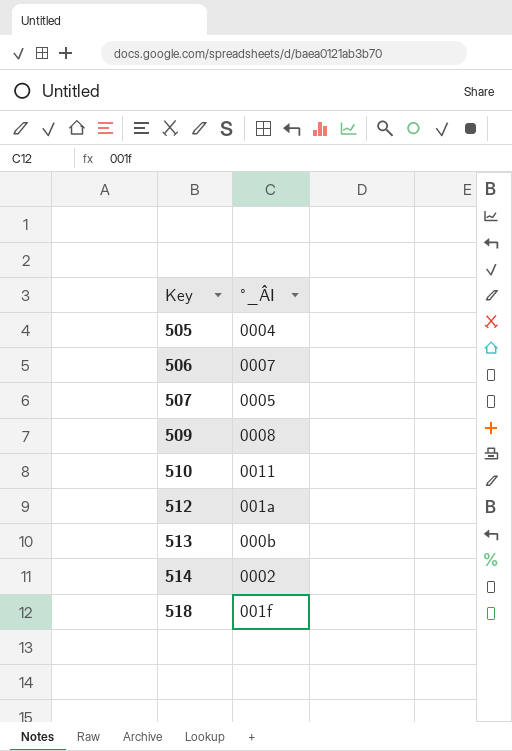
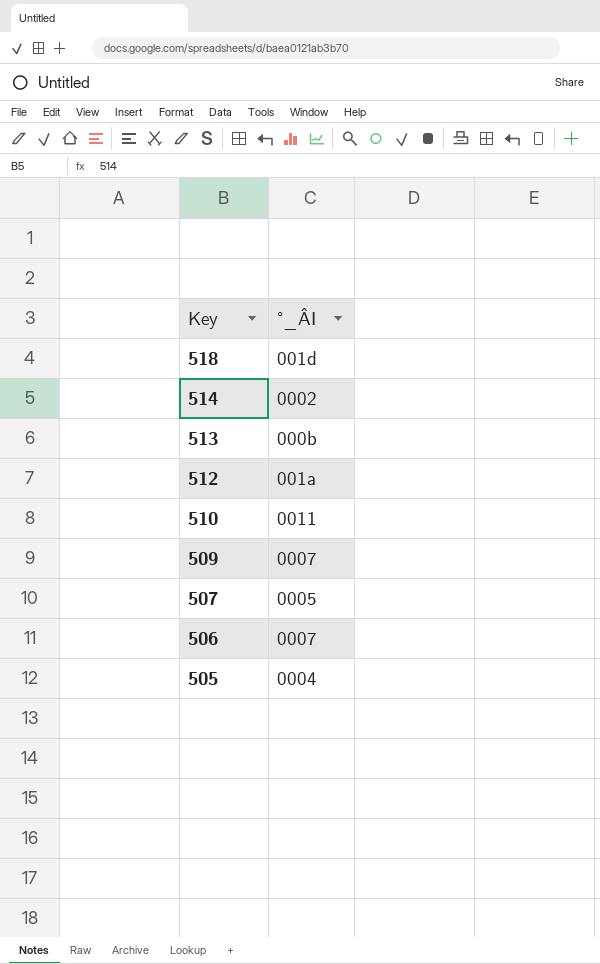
row order: Key ascending -> Key descending
518 | °_ÂI: 001f -> 001d
509 | °_ÂI: 0008 -> 0007

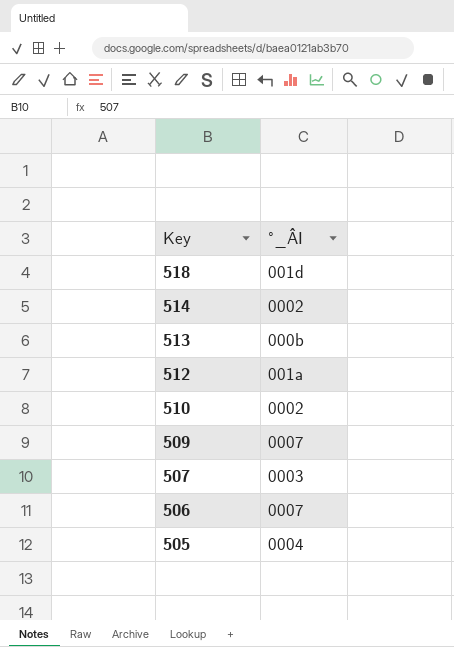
510 | °_ÂI: 0011 -> 0002
507 | °_ÂI: 0005 -> 0003

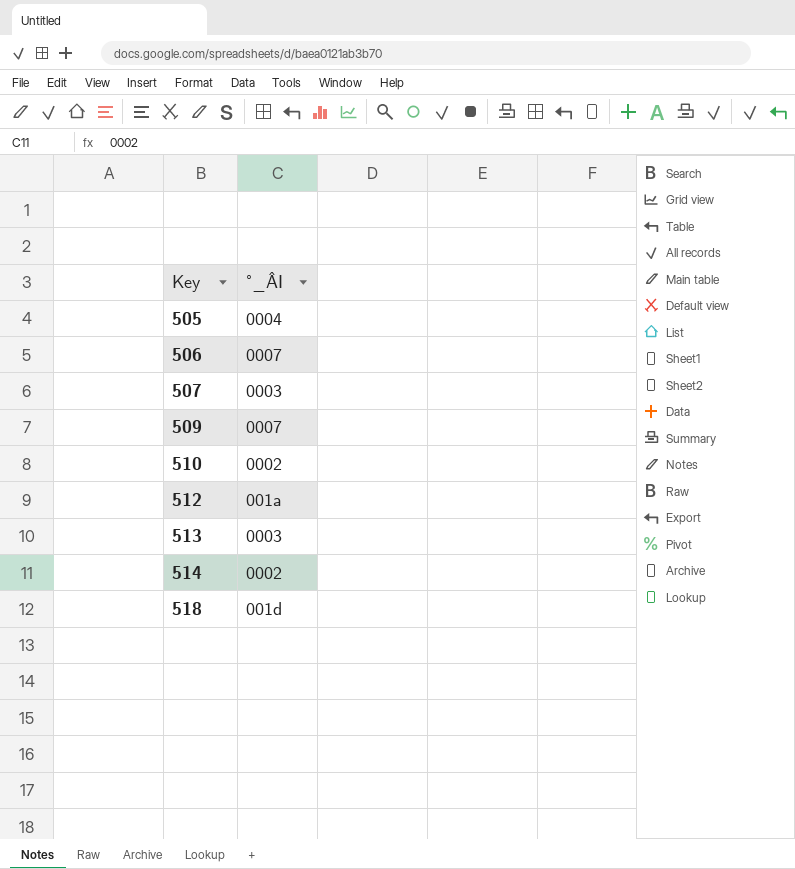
row order: Key descending -> Key ascending
513 | °_ÂI: 000b -> 0003

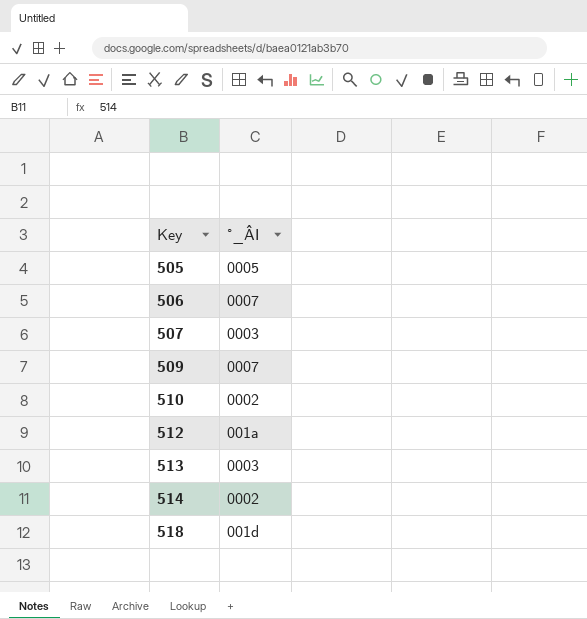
505 | °_ÂI: 0004 -> 0005

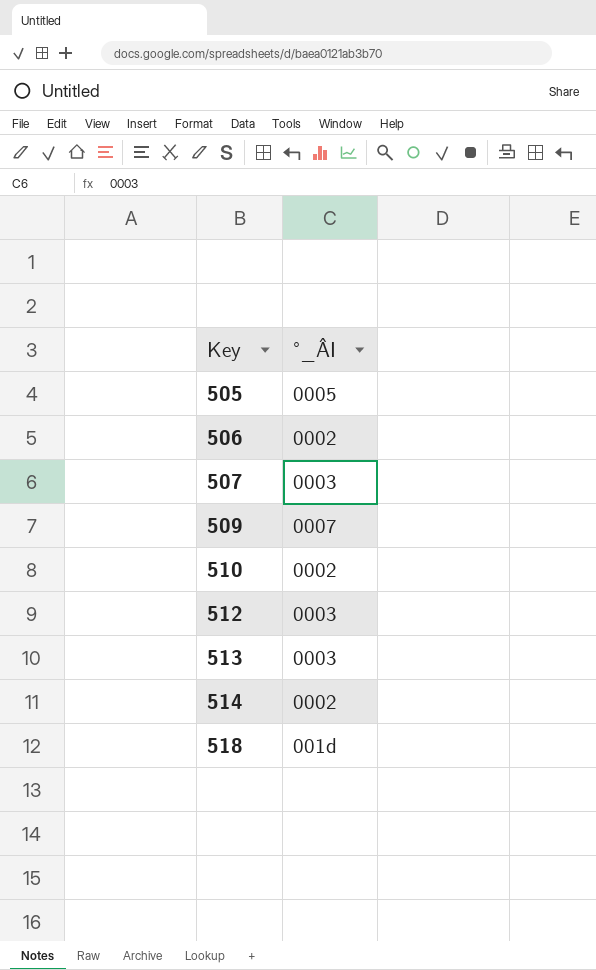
506 | °_ÂI: 0007 -> 0002
512 | °_ÂI: 001a -> 0003

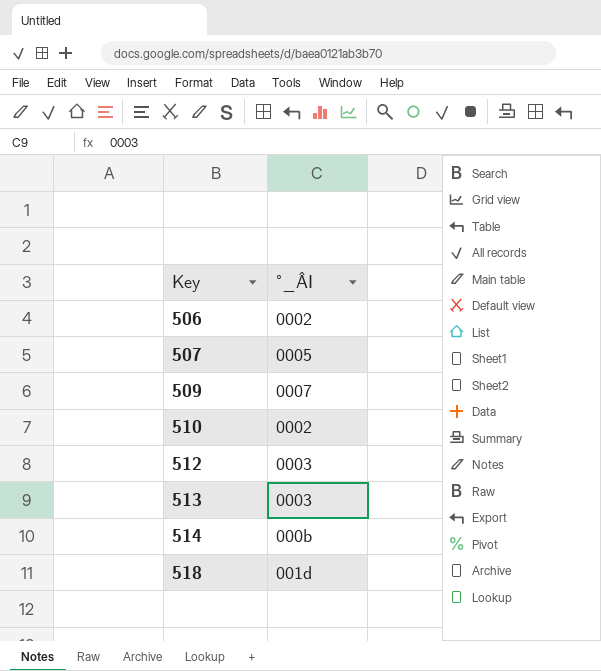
row 505: 0005 -> none
507 | °_ÂI: 0003 -> 0005
514 | °_ÂI: 0002 -> 000b

